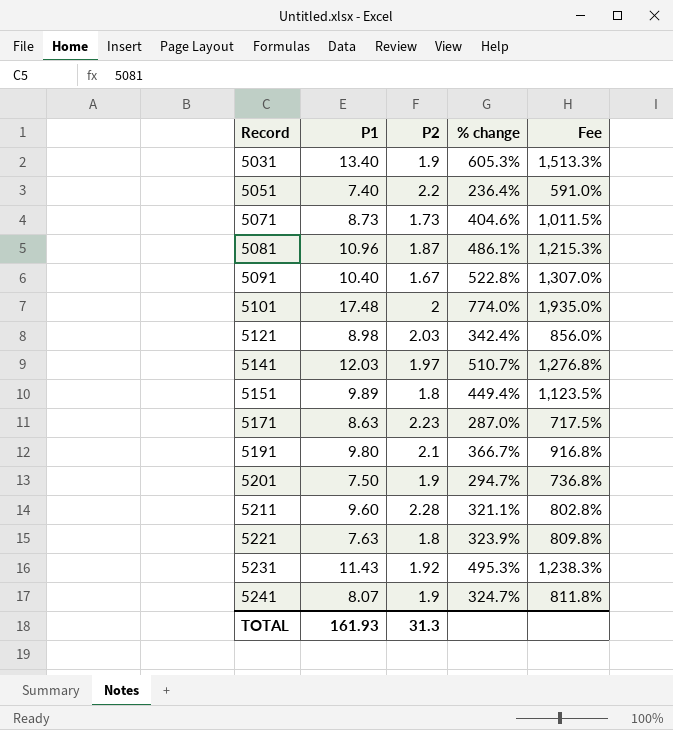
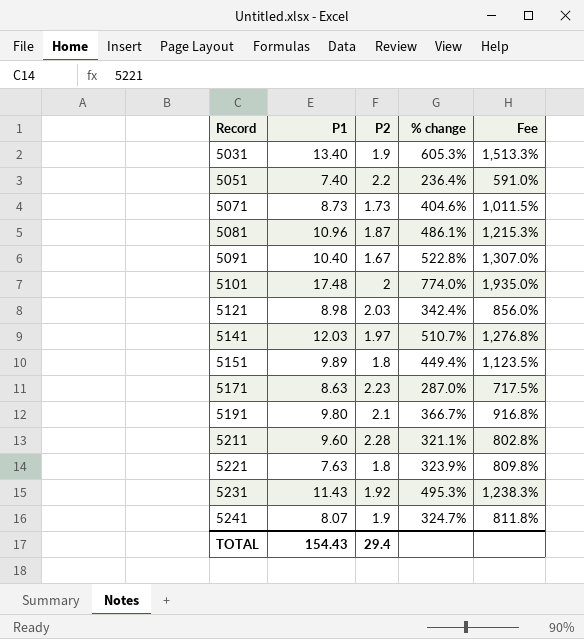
row 5201: 7.50 | 1.9 | 294.7% | 736.8% -> none
TOTAL | P1: 161.93 -> 154.43
TOTAL | P2: 31.3 -> 29.4

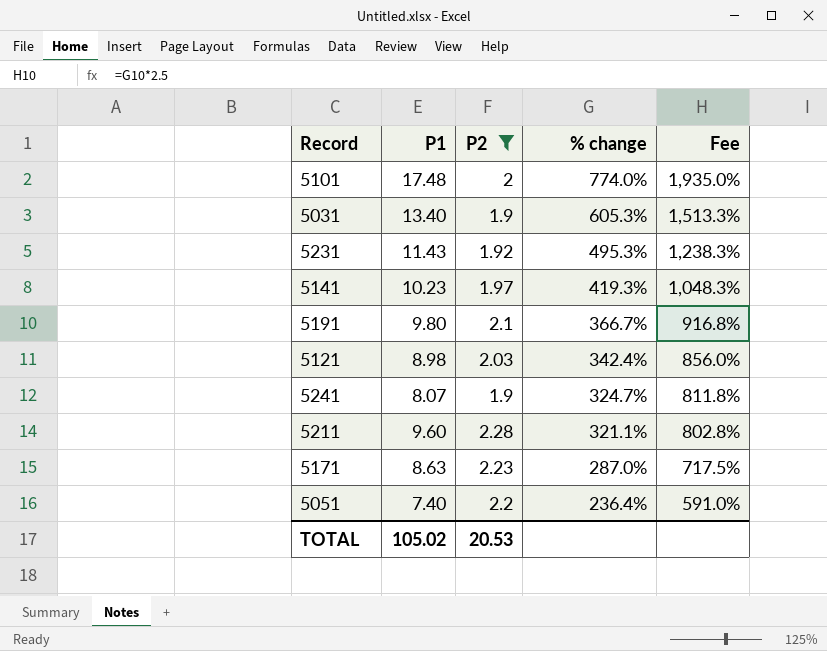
filter: none -> P2 >= 1.9
row order: Record ascending -> % change descending
5141 | P1: 12.03 -> 10.23
5141 | % change: 510.7% -> 419.3%
5141 | Fee: 1,276.8% -> 1,048.3%
TOTAL | P1: 154.43 -> 105.02
TOTAL | P2: 29.4 -> 20.53

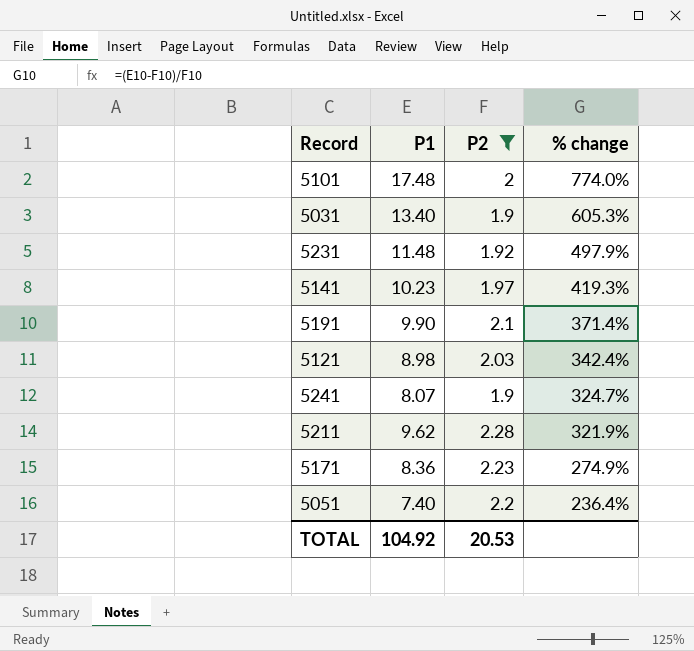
column Fee | formula: [% change] * 2.5 -> none
5231 | P1: 11.43 -> 11.48
5231 | % change: 495.3% -> 497.9%
5191 | P1: 9.80 -> 9.90
5191 | % change: 366.7% -> 371.4%
5211 | P1: 9.60 -> 9.62
5211 | % change: 321.1% -> 321.9%
5171 | P1: 8.63 -> 8.36
5171 | % change: 287.0% -> 274.9%
TOTAL | P1: 105.02 -> 104.92

